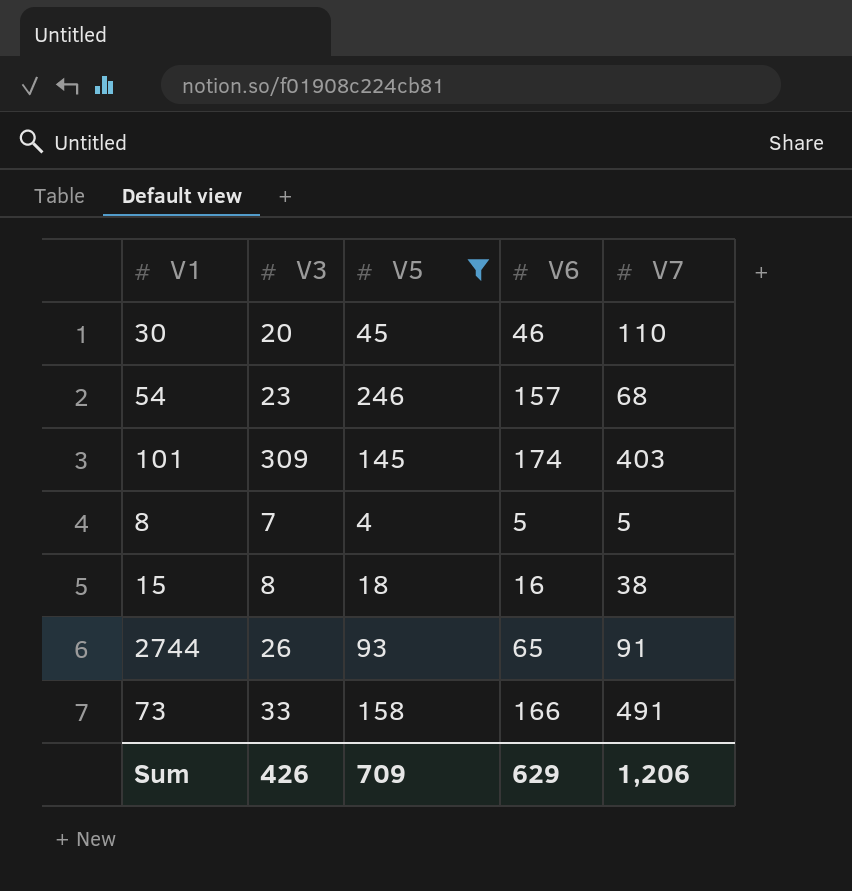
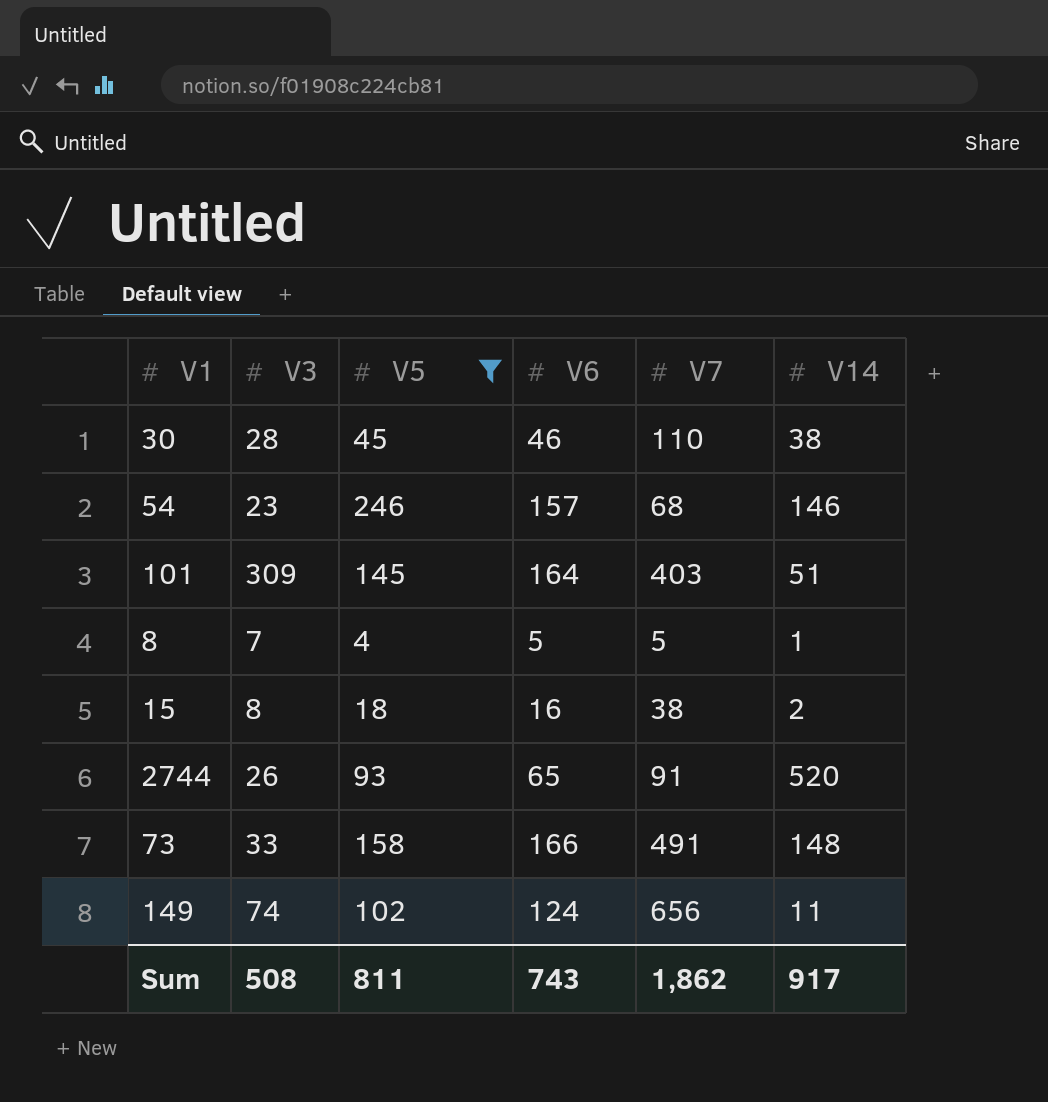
column V14 | position: none -> 6
30 | V3: 20 -> 28
101 | V6: 174 -> 164
row 149: none -> 74 | 102 | 124 | 656 | 11
Sum | V3: 426 -> 508
Sum | V5: 709 -> 811
Sum | V6: 629 -> 743
Sum | V7: 1,206 -> 1,862

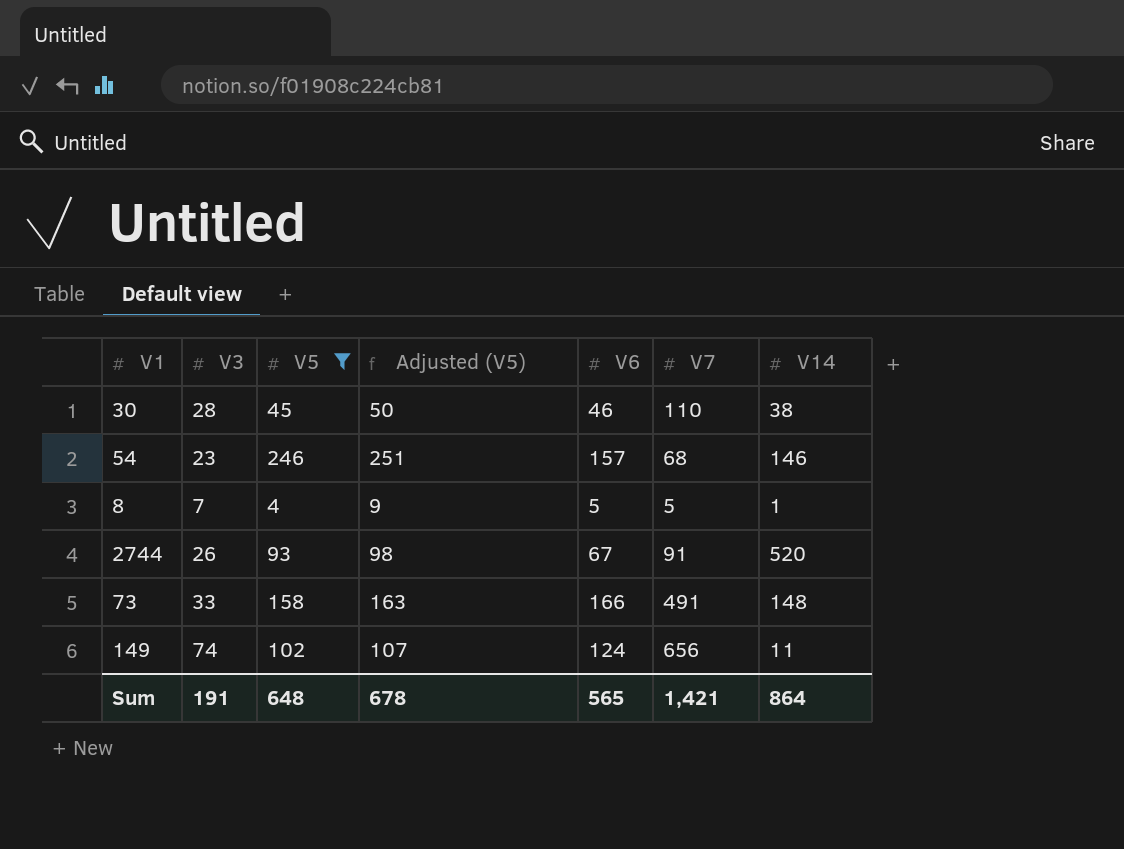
column Adjusted (V5) | formula: none -> [V5] + 5
row 101: 309 | 145 | 164 | 403 | 51 -> none
row 15: 8 | 18 | 16 | 38 | 2 -> none
2744 | V6: 65 -> 67
Sum | V3: 508 -> 191
Sum | V5: 811 -> 648
Sum | V6: 743 -> 565
Sum | V7: 1,862 -> 1,421
Sum | V14: 917 -> 864

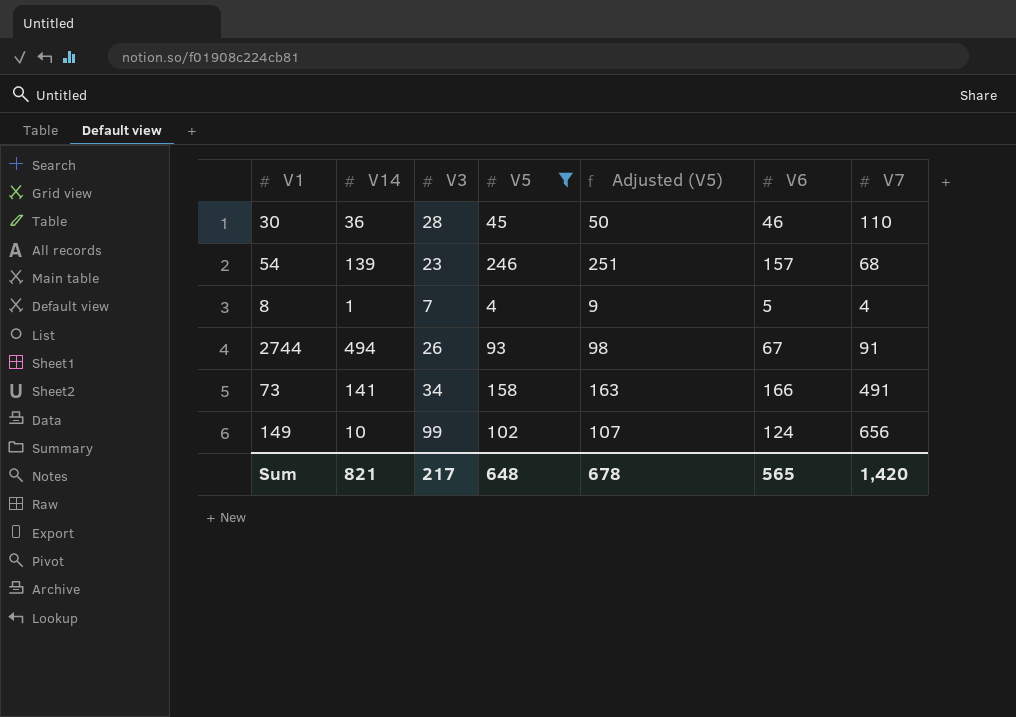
column V14 | position: 7 -> 2
30 | V14: 38 -> 36
54 | V14: 146 -> 139
8 | V7: 5 -> 4
2744 | V14: 520 -> 494
73 | V14: 148 -> 141
73 | V3: 33 -> 34
149 | V14: 11 -> 10
149 | V3: 74 -> 99
Sum | V14: 864 -> 821
Sum | V3: 191 -> 217
Sum | V7: 1,421 -> 1,420

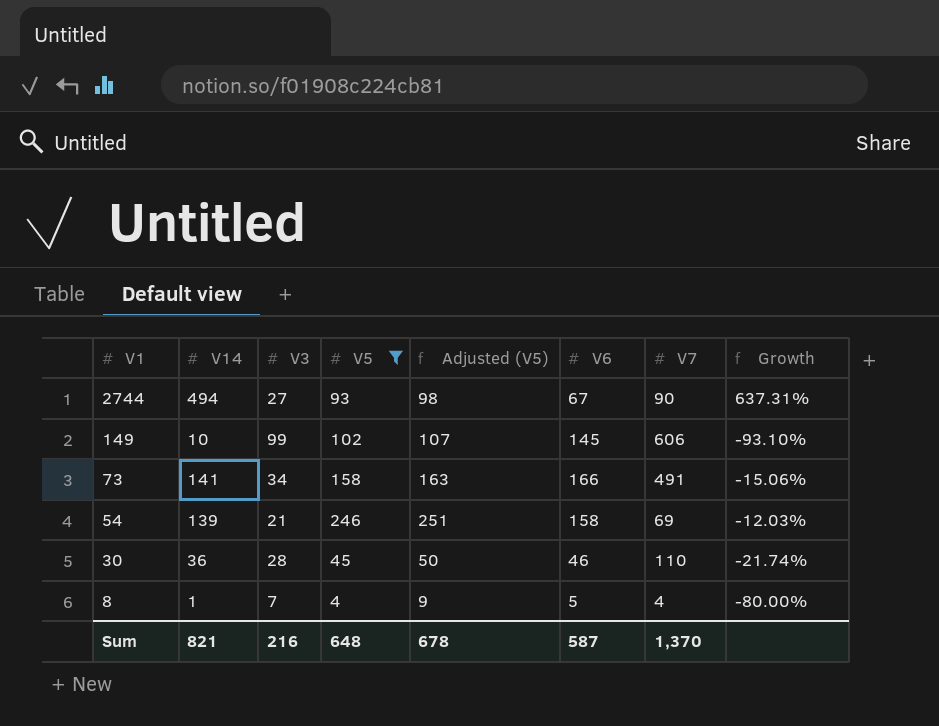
row order: none -> V1 descending
column Growth | formula: none -> ([V14] - [V6]) / [V6]
2744 | V3: 26 -> 27
2744 | V7: 91 -> 90
149 | V6: 124 -> 145
149 | V7: 656 -> 606
54 | V3: 23 -> 21
54 | V6: 157 -> 158
54 | V7: 68 -> 69
Sum | V3: 217 -> 216
Sum | V6: 565 -> 587
Sum | V7: 1,420 -> 1,370

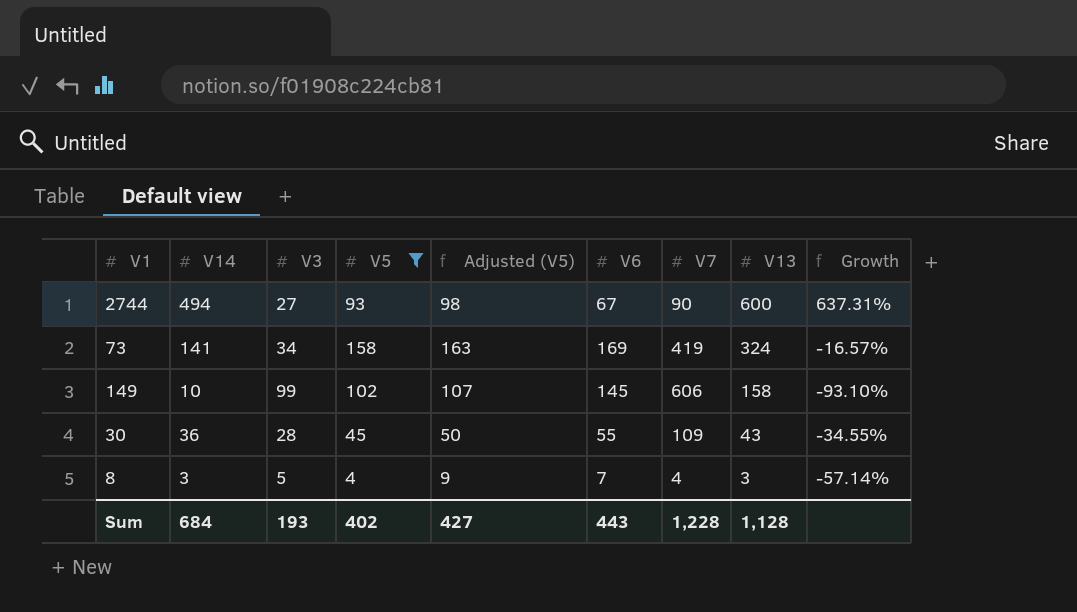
row order: V1 descending -> V13 descending
column V13 | position: none -> 8
row 54: 139 | 21 | 246 | 251 | 158 | 69 | -12.03% -> none
73 | V6: 166 -> 169
73 | V7: 491 -> 419
73 | Growth: -15.06% -> -16.57%
30 | V6: 46 -> 55
30 | V7: 110 -> 109
30 | Growth: -21.74% -> -34.55%
8 | V14: 1 -> 3
8 | V3: 7 -> 5
8 | V6: 5 -> 7
8 | Growth: -80.00% -> -57.14%
Sum | V14: 821 -> 684
Sum | V3: 216 -> 193
Sum | V5: 648 -> 402
Sum | Adjusted (V5): 678 -> 427
Sum | V6: 587 -> 443
Sum | V7: 1,370 -> 1,228

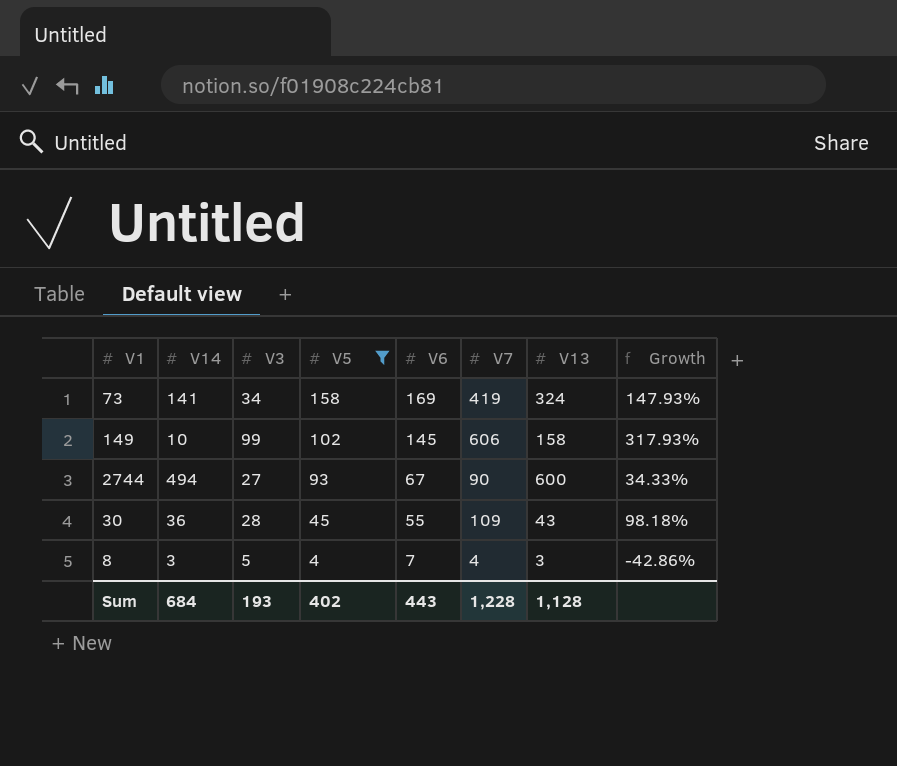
row order: V13 descending -> V5 descending
column Adjusted (V5) | formula: [V5] + 5 -> none
column Growth | formula: ([V14] - [V6]) / [V6] -> ([V7] - [V6]) / [V6]

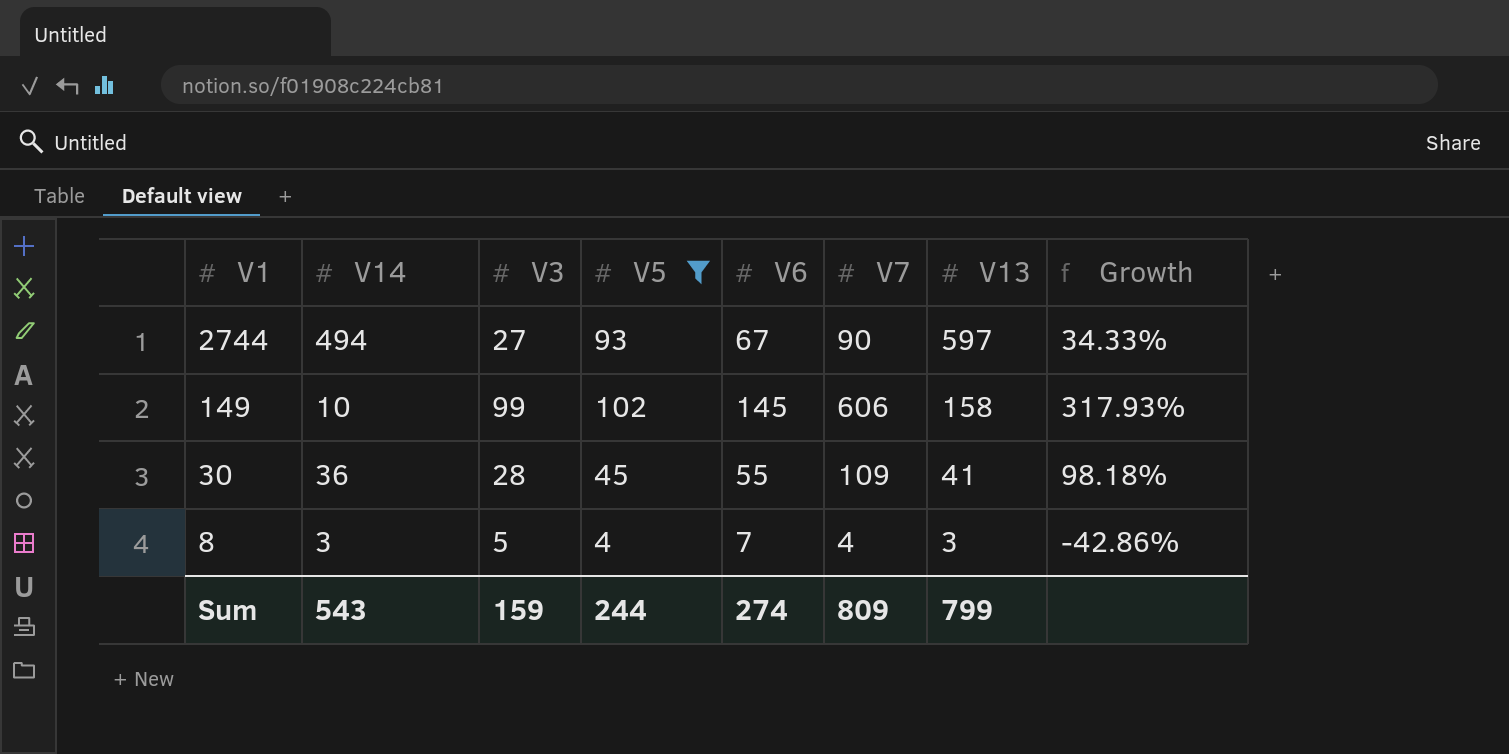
row order: V5 descending -> V1 descending
row 73: 141 | 34 | 158 | 169 | 419 | 324 | 147.93% -> none
2744 | V13: 600 -> 597
30 | V13: 43 -> 41
Sum | V14: 684 -> 543
Sum | V3: 193 -> 159
Sum | V5: 402 -> 244
Sum | V6: 443 -> 274
Sum | V7: 1,228 -> 809
Sum | V13: 1,128 -> 799

